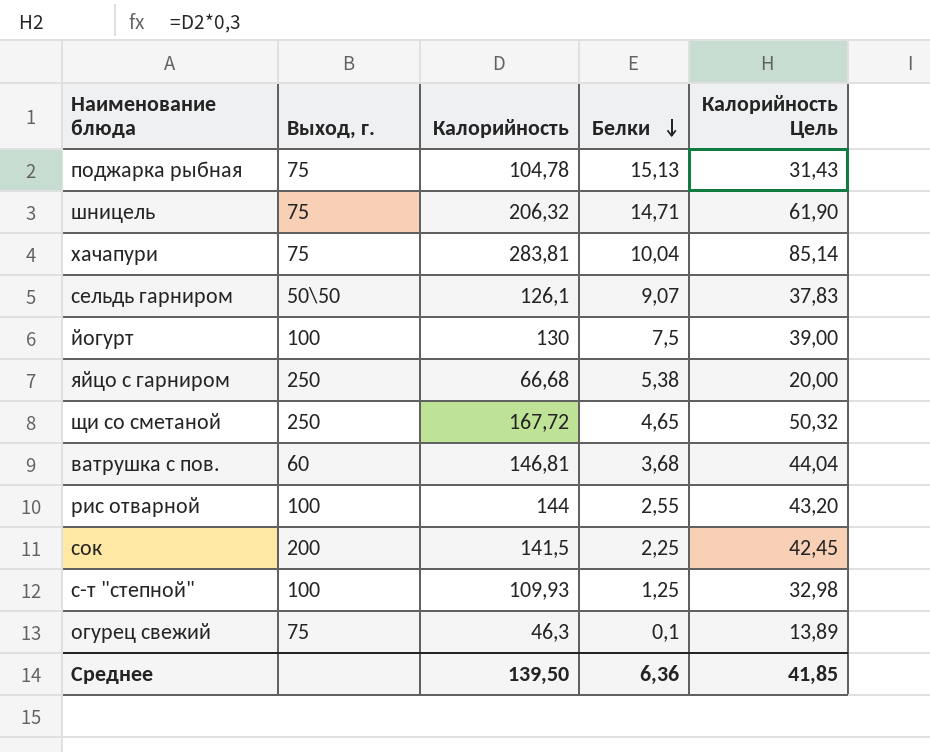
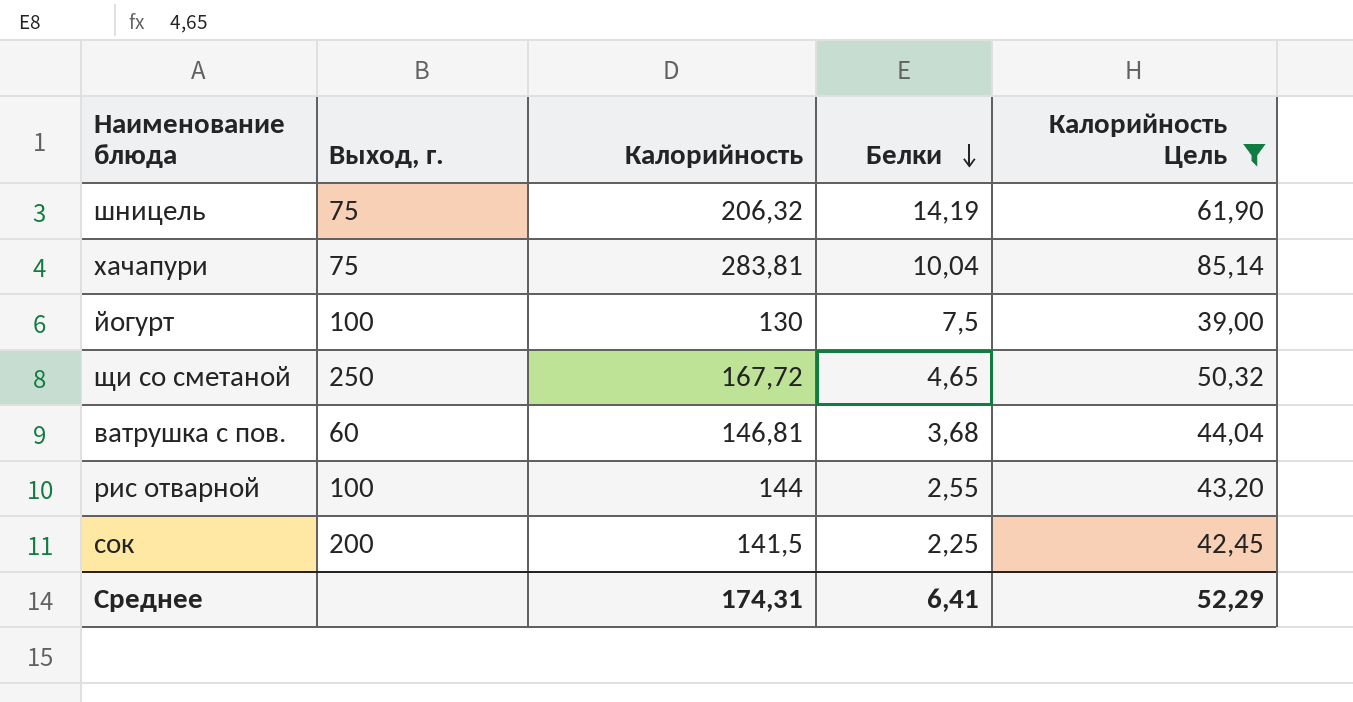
filter: none -> Калорийность Цель >= 39,00
шницель | Белки: 14,71 -> 14,19
Среднее | Калорийность: 139,50 -> 174,31
Среднее | Белки: 6,36 -> 6,41
Среднее | Калорийность Цель: 41,85 -> 52,29

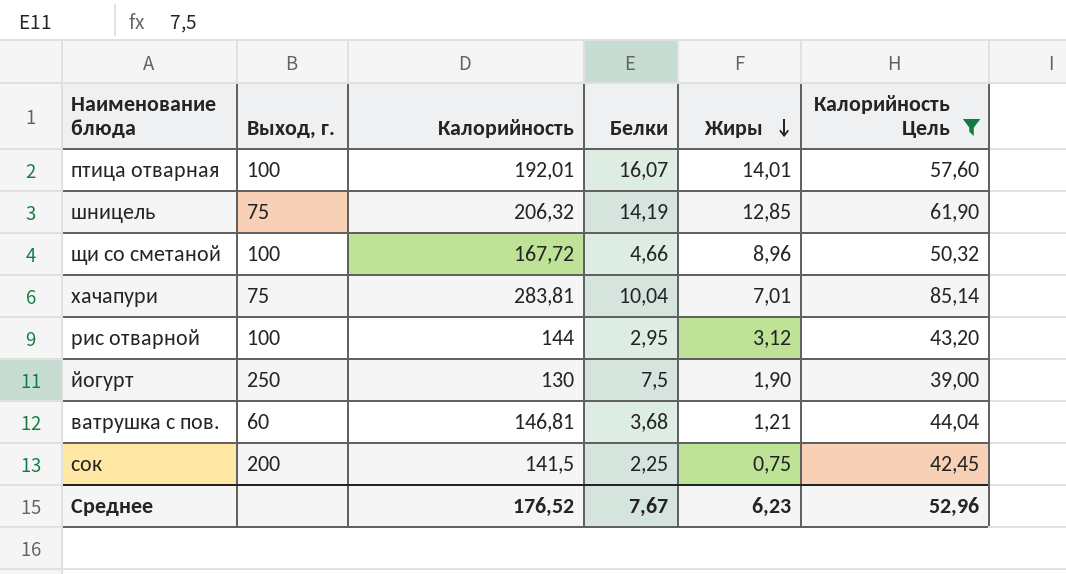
row order: Белки descending -> Жиры descending
column Жиры | position: none -> 5
row птица отварная: none -> 100 | 192,01 | 16,07 | 14,01 | 57,60
щи со сметаной | Выход, г.: 250 -> 100
щи со сметаной | Белки: 4,65 -> 4,66
рис отварной | Белки: 2,55 -> 2,95
йогурт | Выход, г.: 100 -> 250
Среднее | Калорийность: 174,31 -> 176,52
Среднее | Белки: 6,41 -> 7,67
Среднее | Калорийность Цель: 52,29 -> 52,96

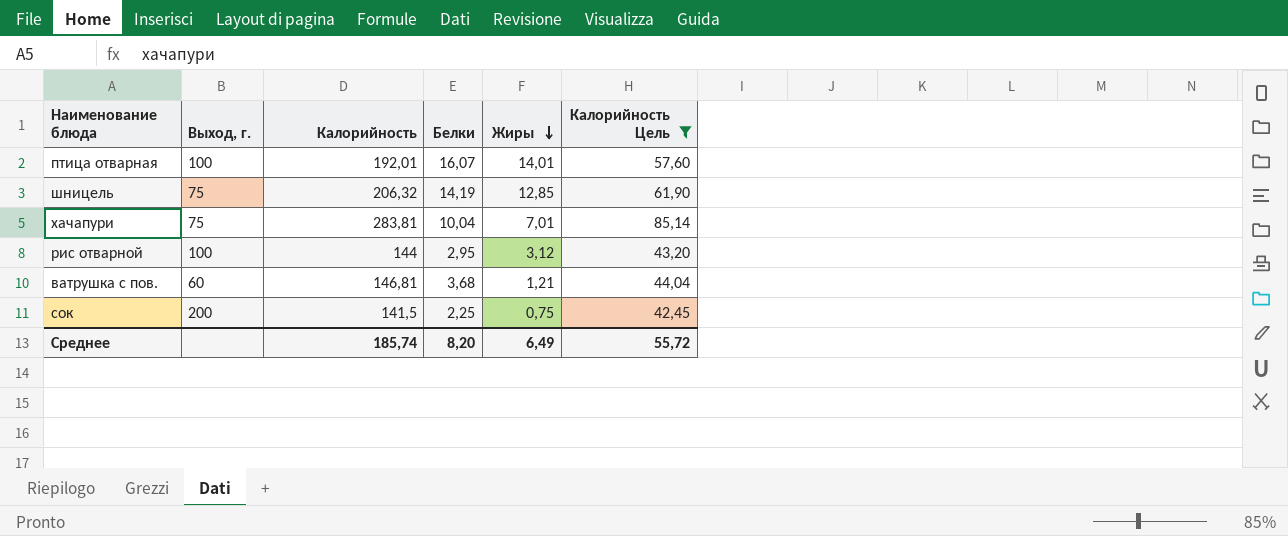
row щи со сметаной: 100 | 167,72 | 4,66 | 8,96 | 50,32 -> none
row йогурт: 250 | 130 | 7,5 | 1,90 | 39,00 -> none
Среднее | Калорийность: 176,52 -> 185,74
Среднее | Белки: 7,67 -> 8,20
Среднее | Жиры: 6,23 -> 6,49
Среднее | Калорийность Цель: 52,96 -> 55,72

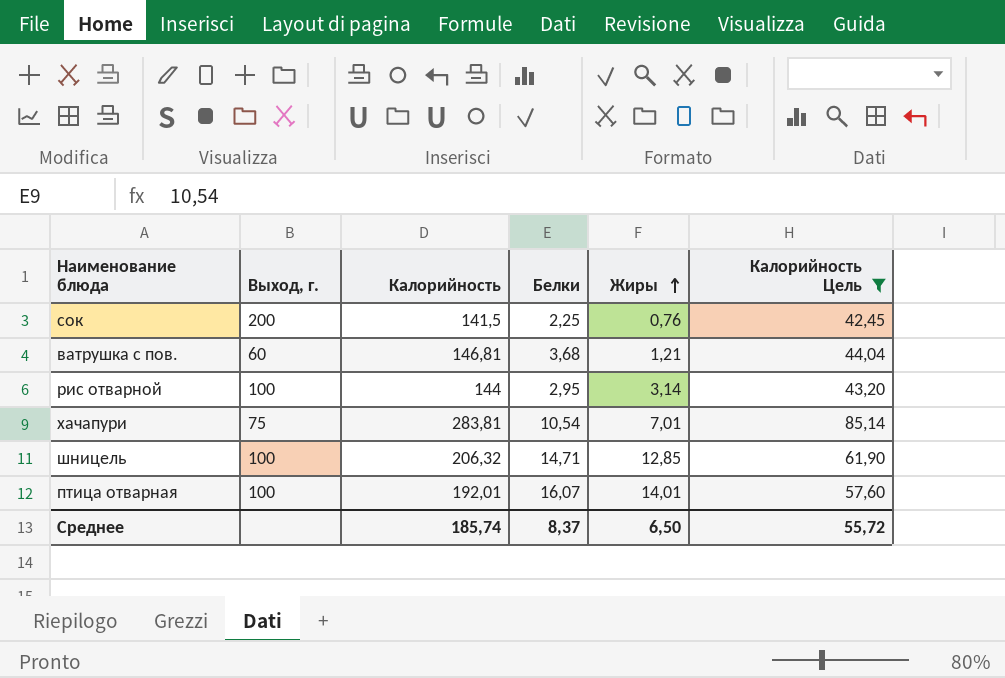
row order: Жиры descending -> Жиры ascending
сок | Жиры: 0,75 -> 0,76
рис отварной | Жиры: 3,12 -> 3,14
хачапури | Белки: 10,04 -> 10,54
шницель | Выход, г.: 75 -> 100
шницель | Белки: 14,19 -> 14,71
Среднее | Белки: 8,20 -> 8,37
Среднее | Жиры: 6,49 -> 6,50

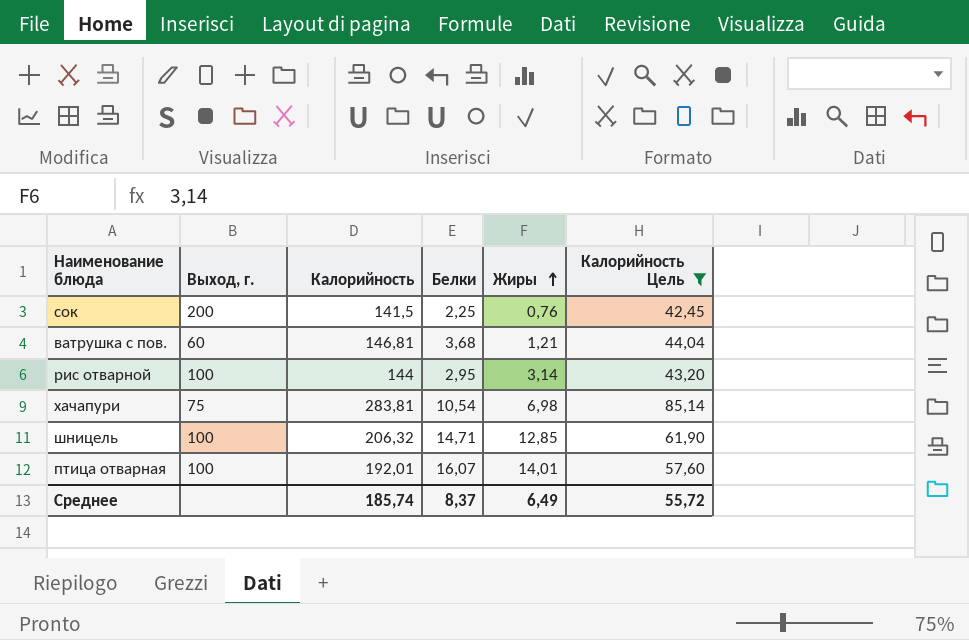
хачапури | Жиры: 7,01 -> 6,98
Среднее | Жиры: 6,50 -> 6,49

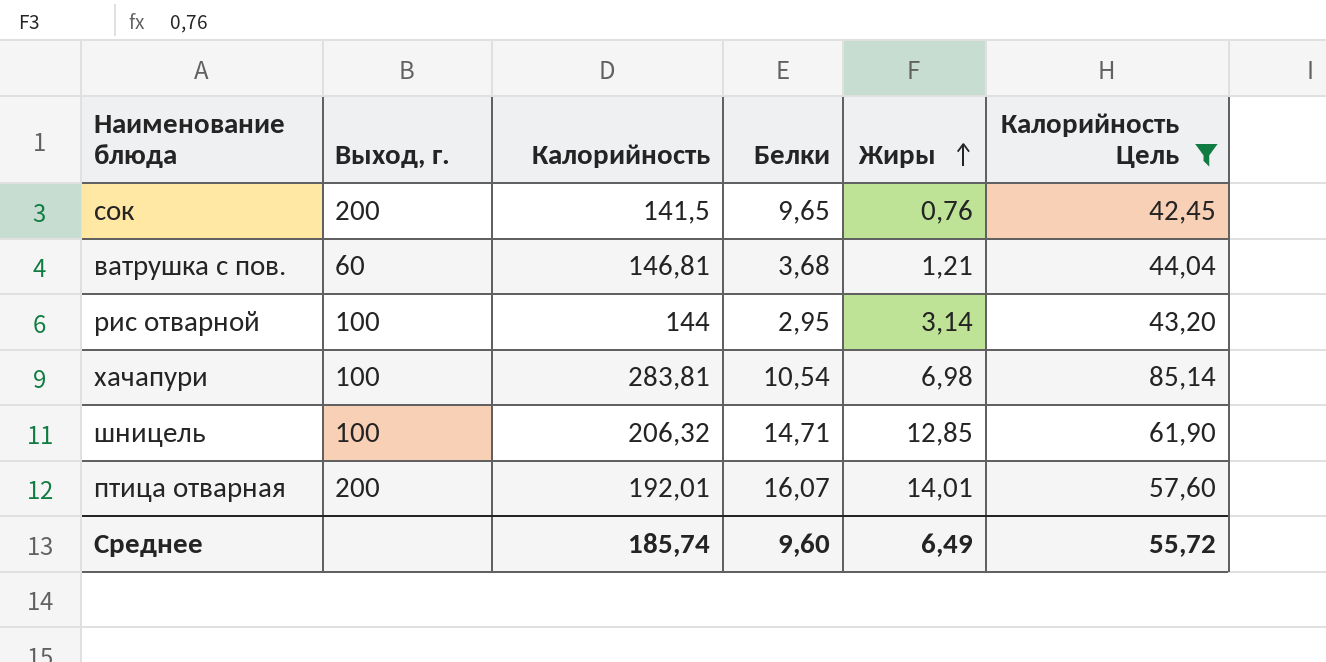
сок | Белки: 2,25 -> 9,65
хачапури | Выход, г.: 75 -> 100
птица отварная | Выход, г.: 100 -> 200
Среднее | Белки: 8,37 -> 9,60

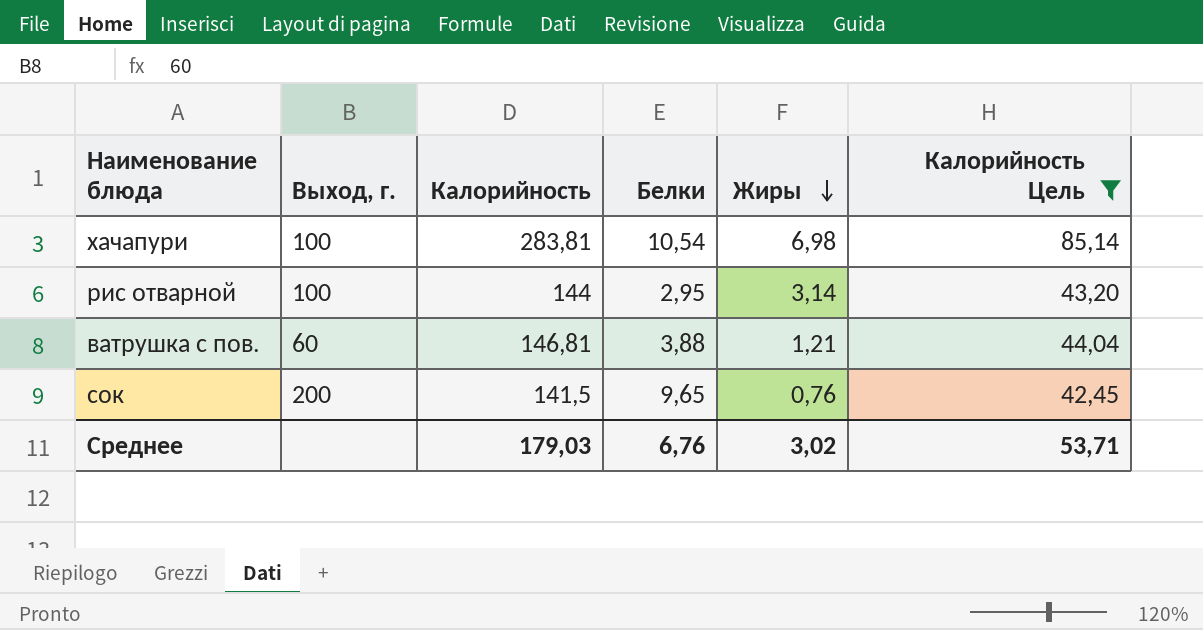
row order: Жиры ascending -> Жиры descending
row шницель: 100 | 206,32 | 14,71 | 12,85 | 61,90 -> none
row птица отварная: 200 | 192,01 | 16,07 | 14,01 | 57,60 -> none
ватрушка с пов. | Белки: 3,68 -> 3,88
Среднее | Калорийность: 185,74 -> 179,03
Среднее | Белки: 9,60 -> 6,76
Среднее | Жиры: 6,49 -> 3,02
Среднее | Калорийность Цель: 55,72 -> 53,71

